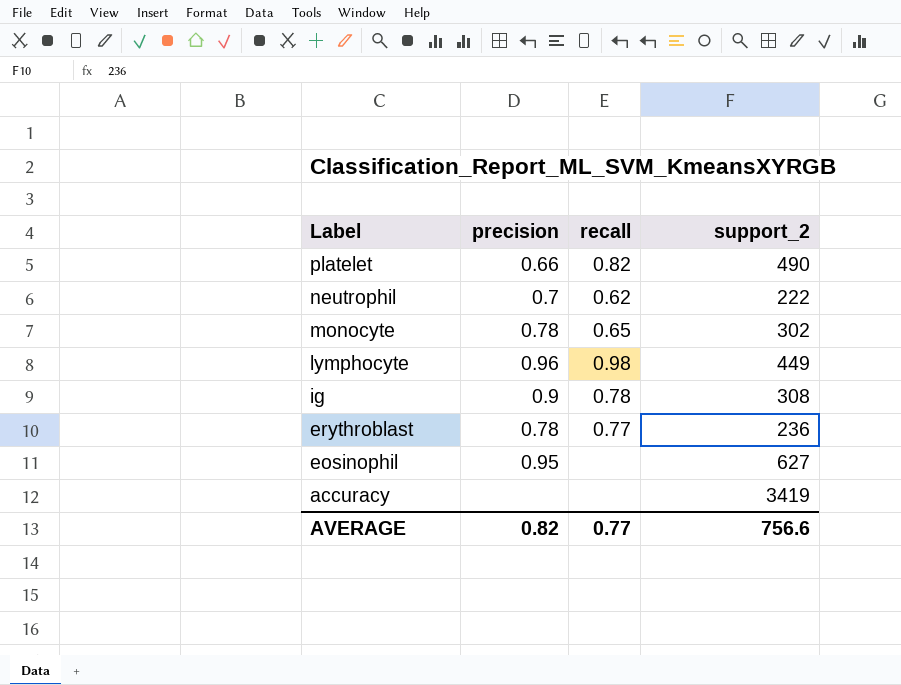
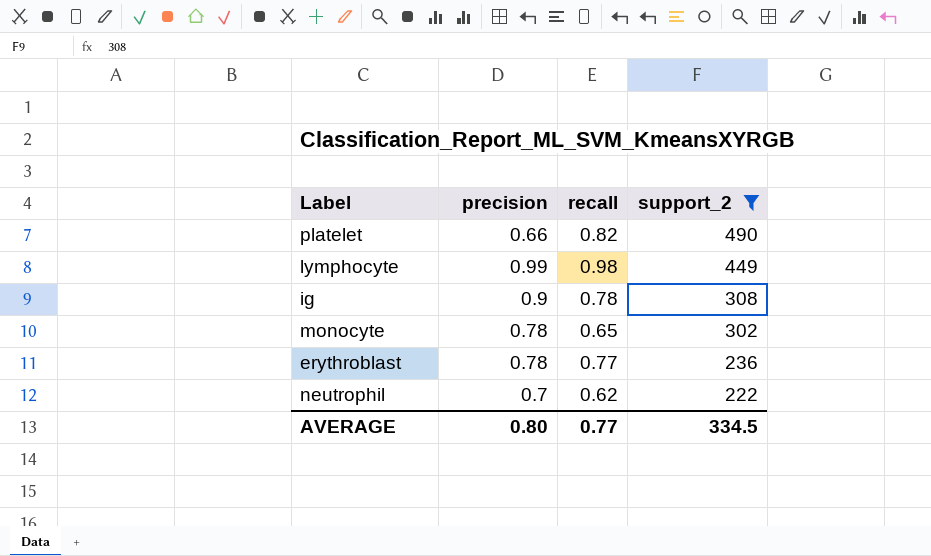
filter: none -> support_2 <= 490
row order: Label descending -> support_2 descending
lymphocyte | precision: 0.96 -> 0.99
AVERAGE | precision: 0.82 -> 0.80
AVERAGE | support_2: 756.6 -> 334.5

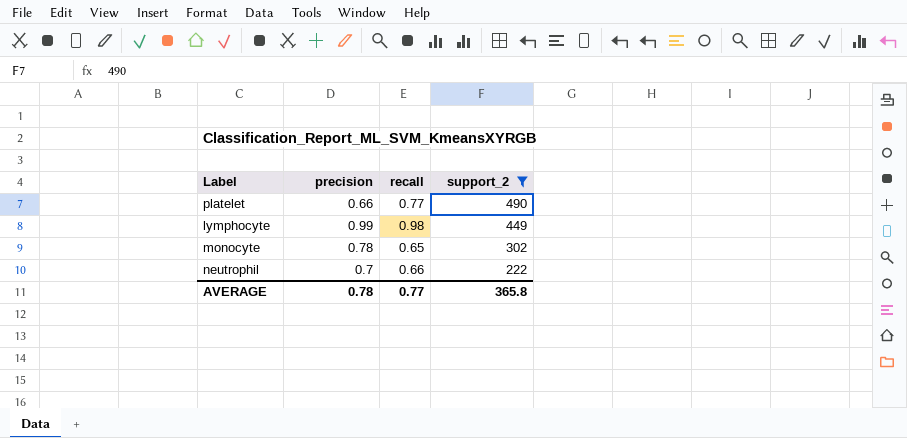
row ig: 0.9 | 0.78 | 308 -> none
row erythroblast: 0.78 | 0.77 | 236 -> none
platelet | recall: 0.82 -> 0.77
neutrophil | recall: 0.62 -> 0.66
AVERAGE | precision: 0.80 -> 0.78
AVERAGE | support_2: 334.5 -> 365.8

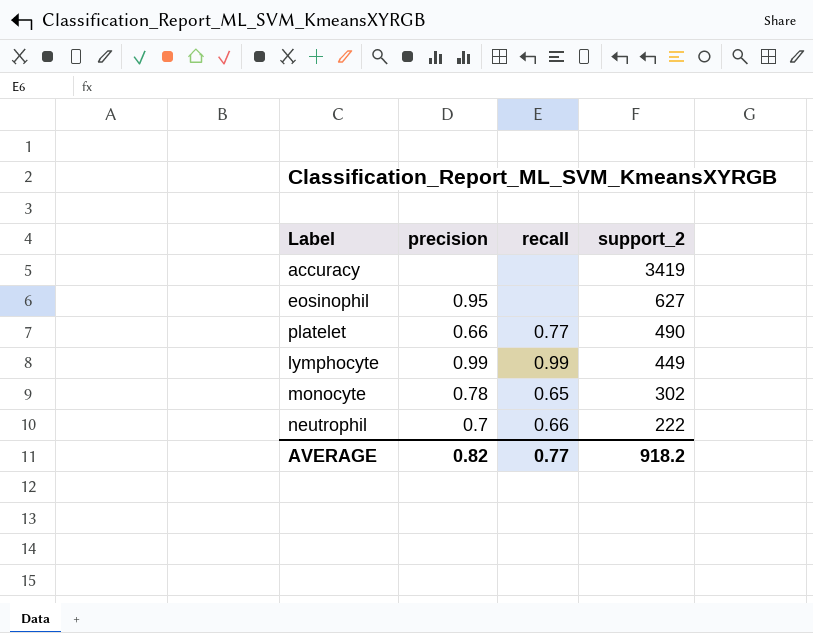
filter: support_2 <= 490 -> none
lymphocyte | recall: 0.98 -> 0.99
AVERAGE | precision: 0.78 -> 0.82
AVERAGE | support_2: 365.8 -> 918.2

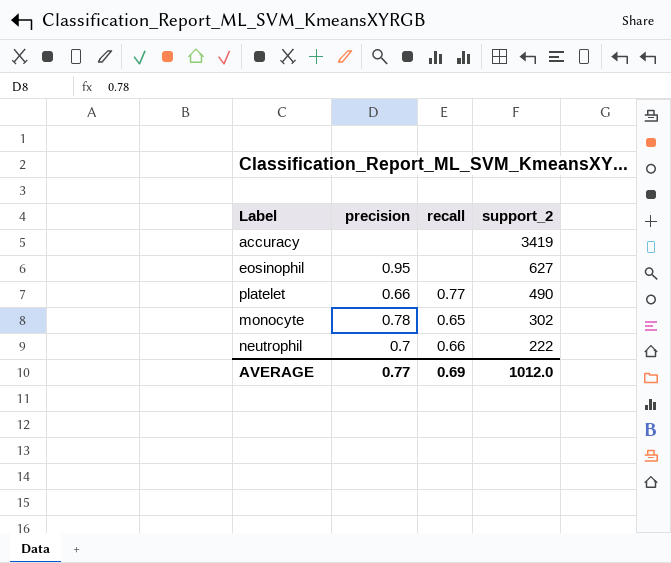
row lymphocyte: 0.99 | 0.99 | 449 -> none
AVERAGE | precision: 0.82 -> 0.77
AVERAGE | recall: 0.77 -> 0.69
AVERAGE | support_2: 918.2 -> 1012.0

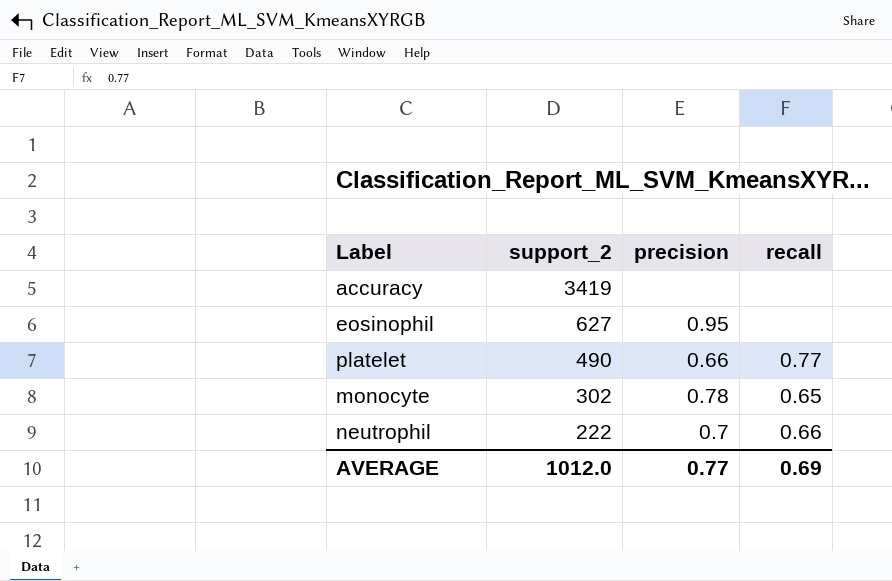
column support_2 | position: 4 -> 2

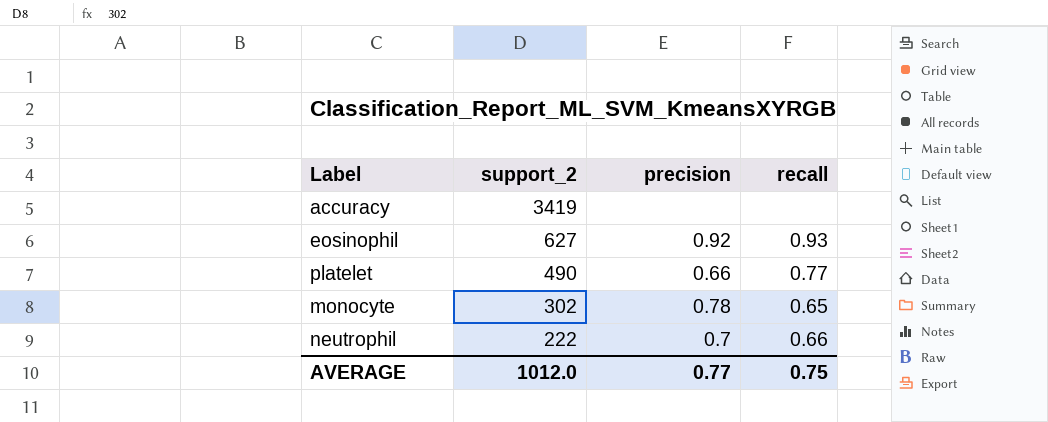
eosinophil | precision: 0.95 -> 0.92
eosinophil | recall: none -> 0.93
AVERAGE | recall: 0.69 -> 0.75

